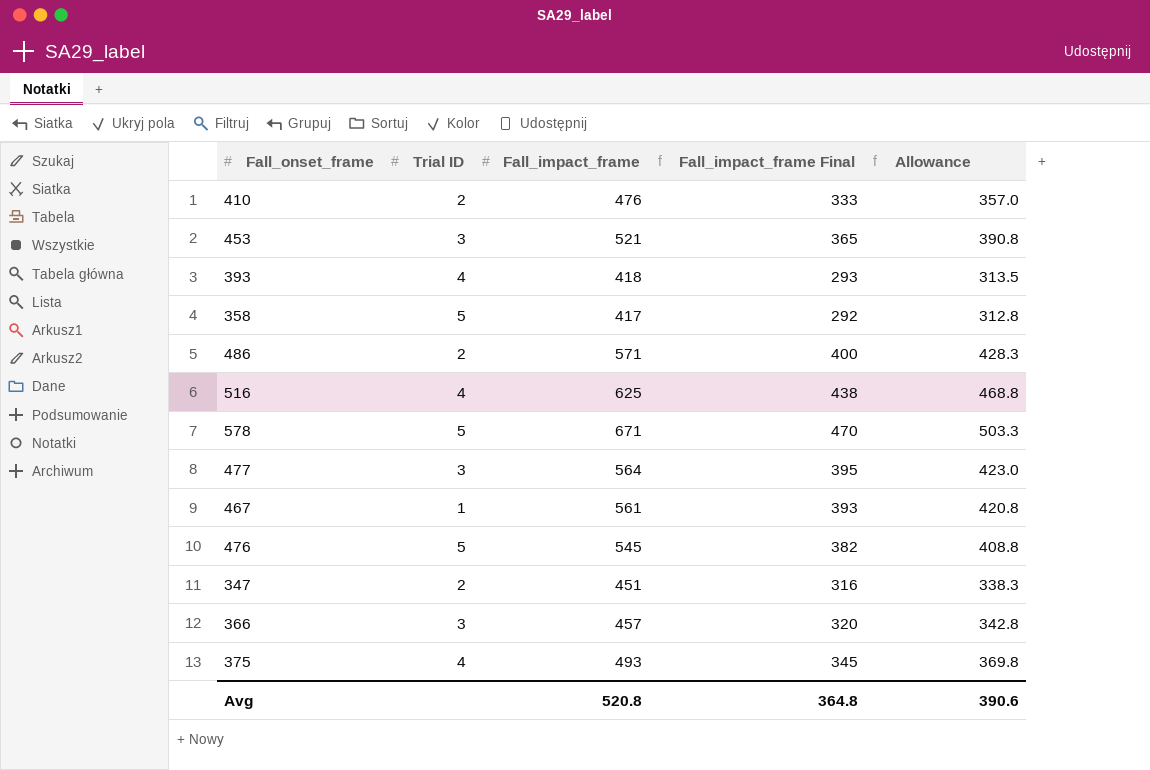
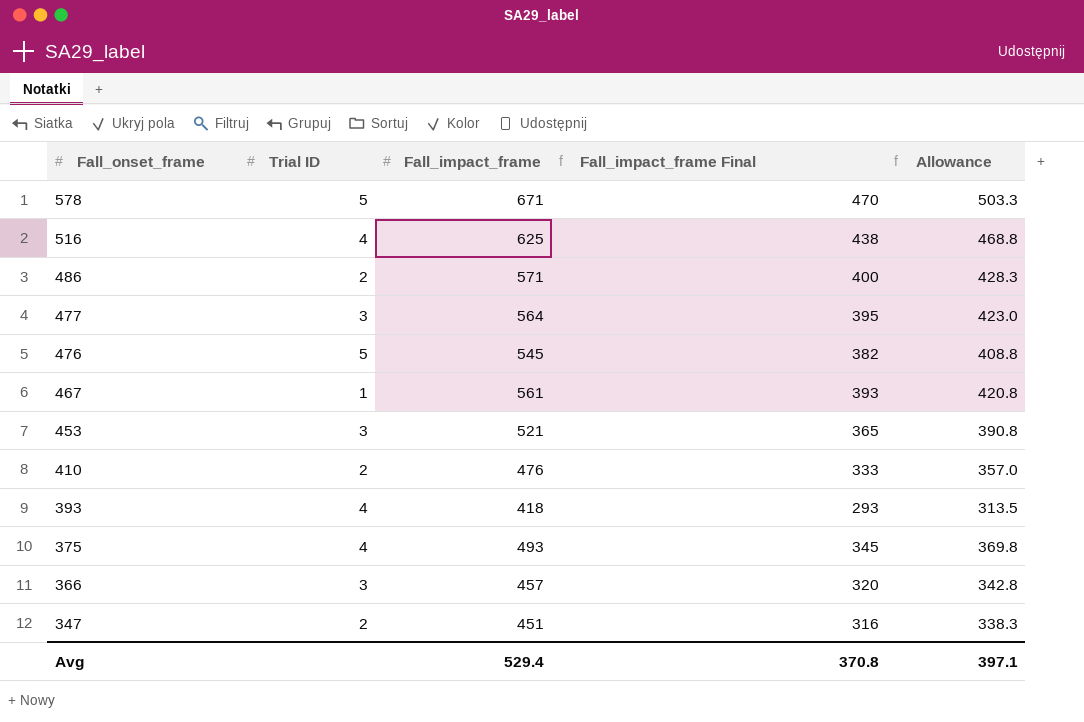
row order: none -> Fall_onset_frame descending
row 358: 5 | 417 | 292 | 312.8 -> none
Avg | Fall_impact_frame: 520.8 -> 529.4
Avg | Fall_impact_frame Final: 364.8 -> 370.8
Avg | Allowance: 390.6 -> 397.1

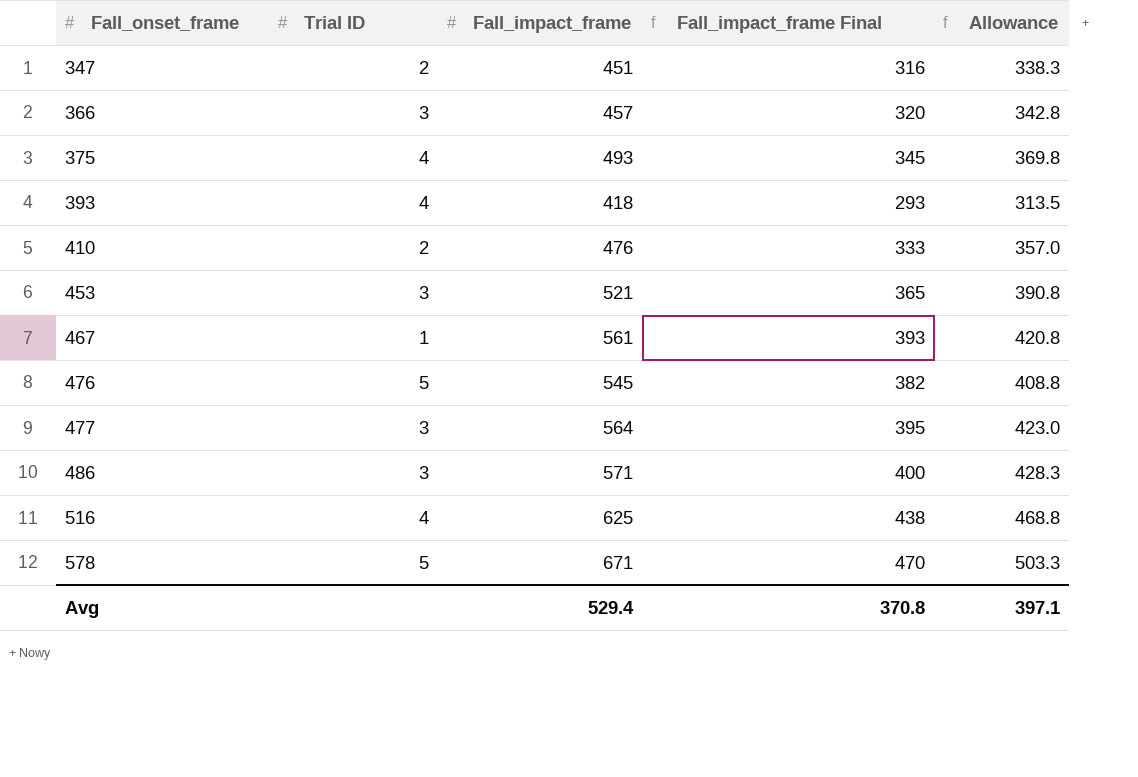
row order: Fall_onset_frame descending -> Fall_onset_frame ascending
486 | Trial ID: 2 -> 3

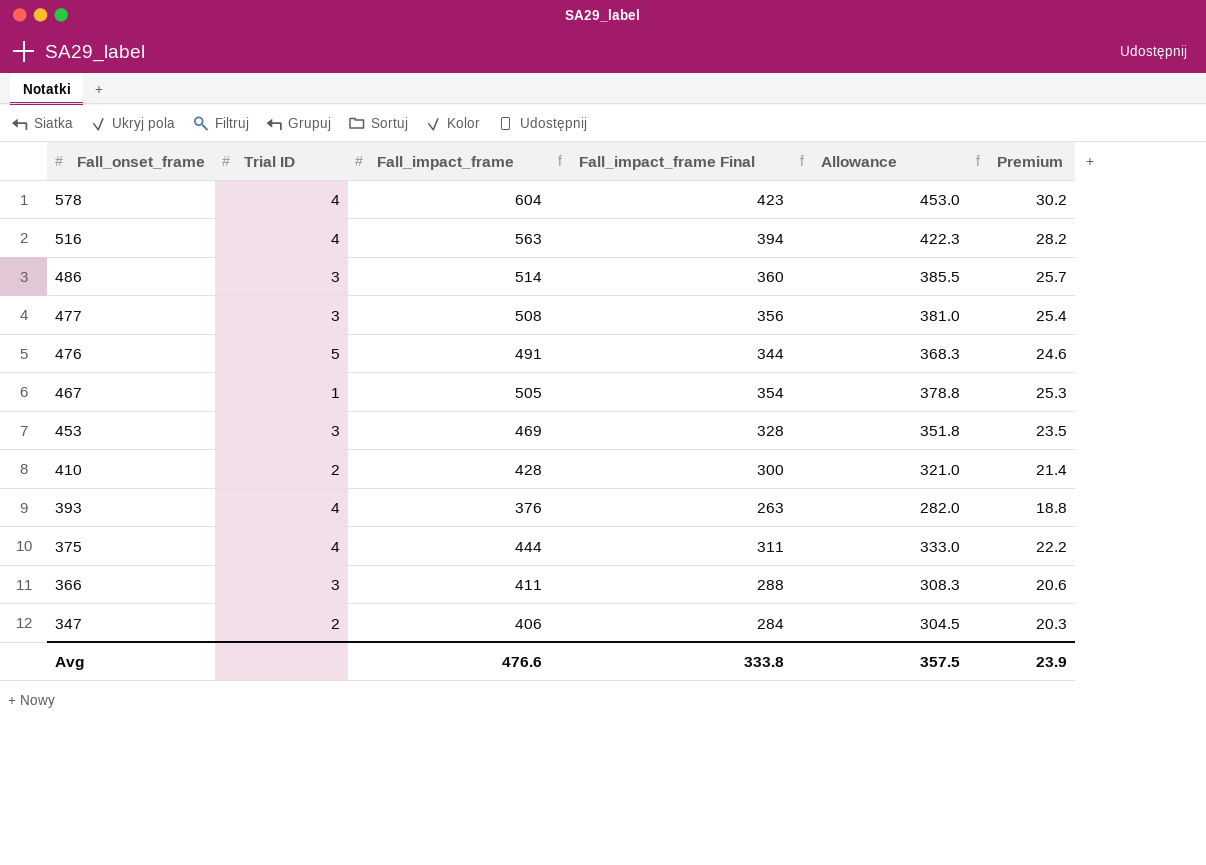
row order: Fall_onset_frame ascending -> Fall_onset_frame descending
column Premium | formula: none -> [Fall_impact_frame] * 0.05
578 | Trial ID: 5 -> 4
578 | Fall_impact_frame: 671 -> 604
578 | Fall_impact_frame Final: 470 -> 423
578 | Allowance: 503.3 -> 453.0
516 | Fall_impact_frame: 625 -> 563
516 | Fall_impact_frame Final: 438 -> 394
516 | Allowance: 468.8 -> 422.3
486 | Fall_impact_frame: 571 -> 514
486 | Fall_impact_frame Final: 400 -> 360
486 | Allowance: 428.3 -> 385.5
477 | Fall_impact_frame: 564 -> 508
477 | Fall_impact_frame Final: 395 -> 356
477 | Allowance: 423.0 -> 381.0
476 | Fall_impact_frame: 545 -> 491
476 | Fall_impact_frame Final: 382 -> 344
476 | Allowance: 408.8 -> 368.3
467 | Fall_impact_frame: 561 -> 505
467 | Fall_impact_frame Final: 393 -> 354
467 | Allowance: 420.8 -> 378.8
453 | Fall_impact_frame: 521 -> 469
453 | Fall_impact_frame Final: 365 -> 328
453 | Allowance: 390.8 -> 351.8
410 | Fall_impact_frame: 476 -> 428
410 | Fall_impact_frame Final: 333 -> 300
410 | Allowance: 357.0 -> 321.0
393 | Fall_impact_frame: 418 -> 376
393 | Fall_impact_frame Final: 293 -> 263
393 | Allowance: 313.5 -> 282.0
375 | Fall_impact_frame: 493 -> 444
375 | Fall_impact_frame Final: 345 -> 311
375 | Allowance: 369.8 -> 333.0
366 | Fall_impact_frame: 457 -> 411
366 | Fall_impact_frame Final: 320 -> 288
366 | Allowance: 342.8 -> 308.3
347 | Fall_impact_frame: 451 -> 406
347 | Fall_impact_frame Final: 316 -> 284
347 | Allowance: 338.3 -> 304.5
Avg | Fall_impact_frame: 529.4 -> 476.6
Avg | Fall_impact_frame Final: 370.8 -> 333.8
Avg | Allowance: 397.1 -> 357.5

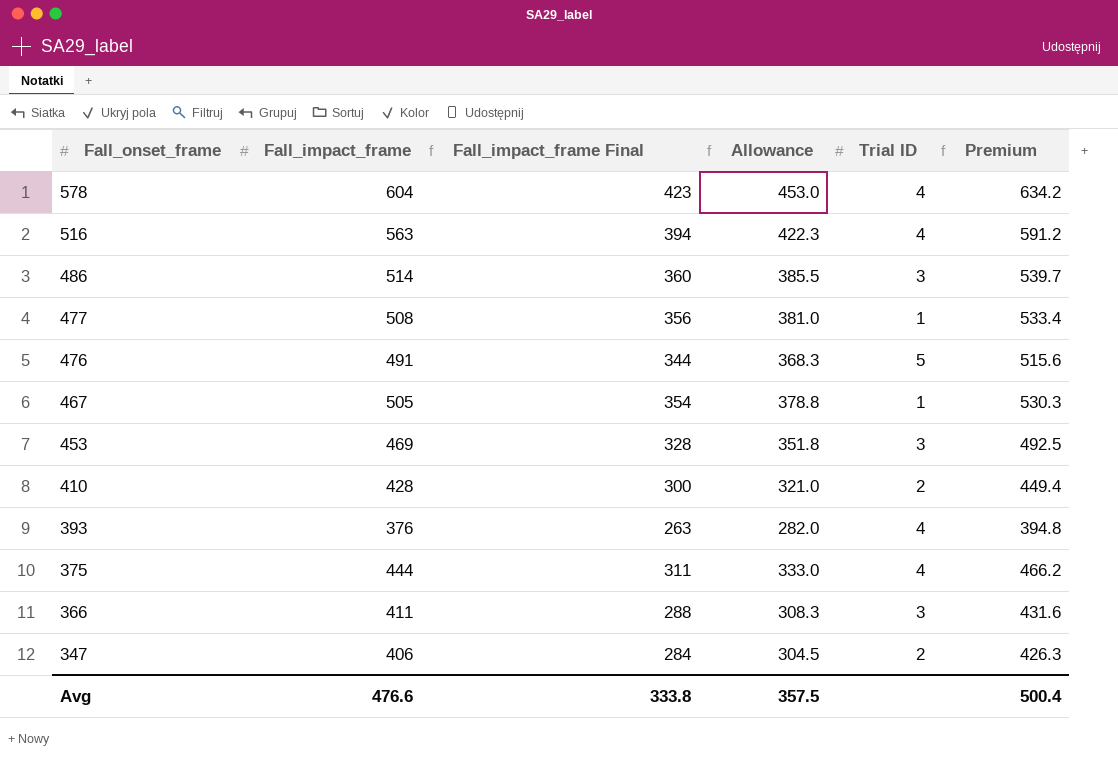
column Trial ID | position: 2 -> 5
column Premium | formula: [Fall_impact_frame] * 0.05 -> [Fall_impact_frame] * 1.05
477 | Trial ID: 3 -> 1
Avg | Premium: 23.9 -> 500.4

